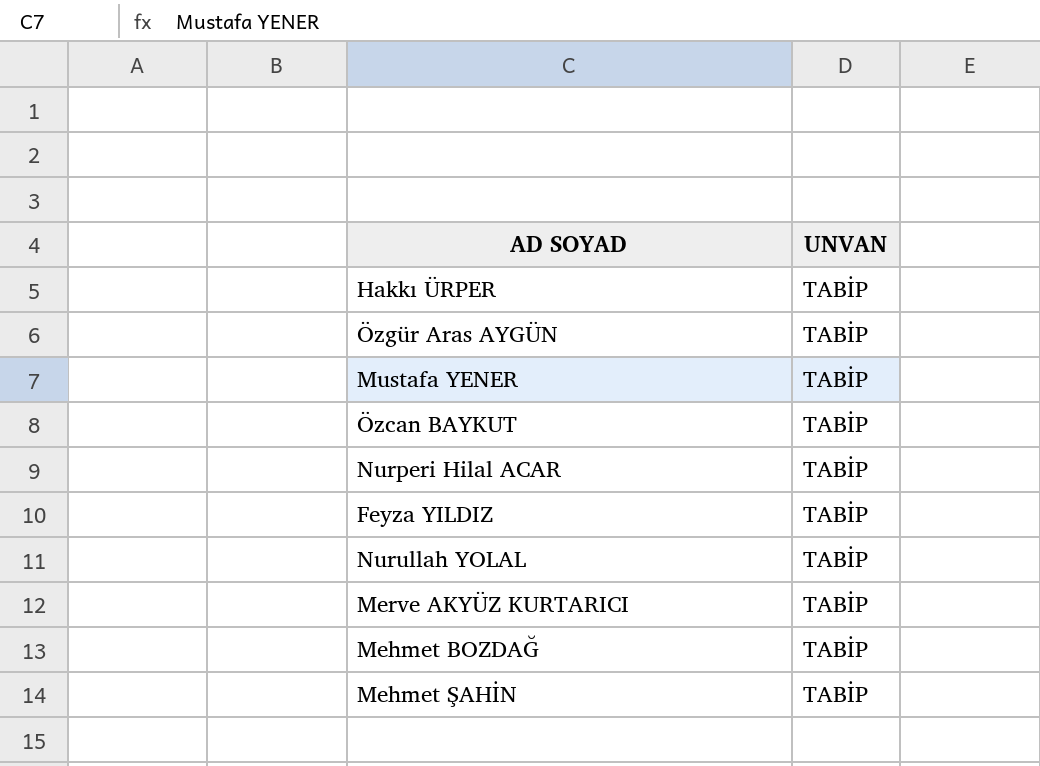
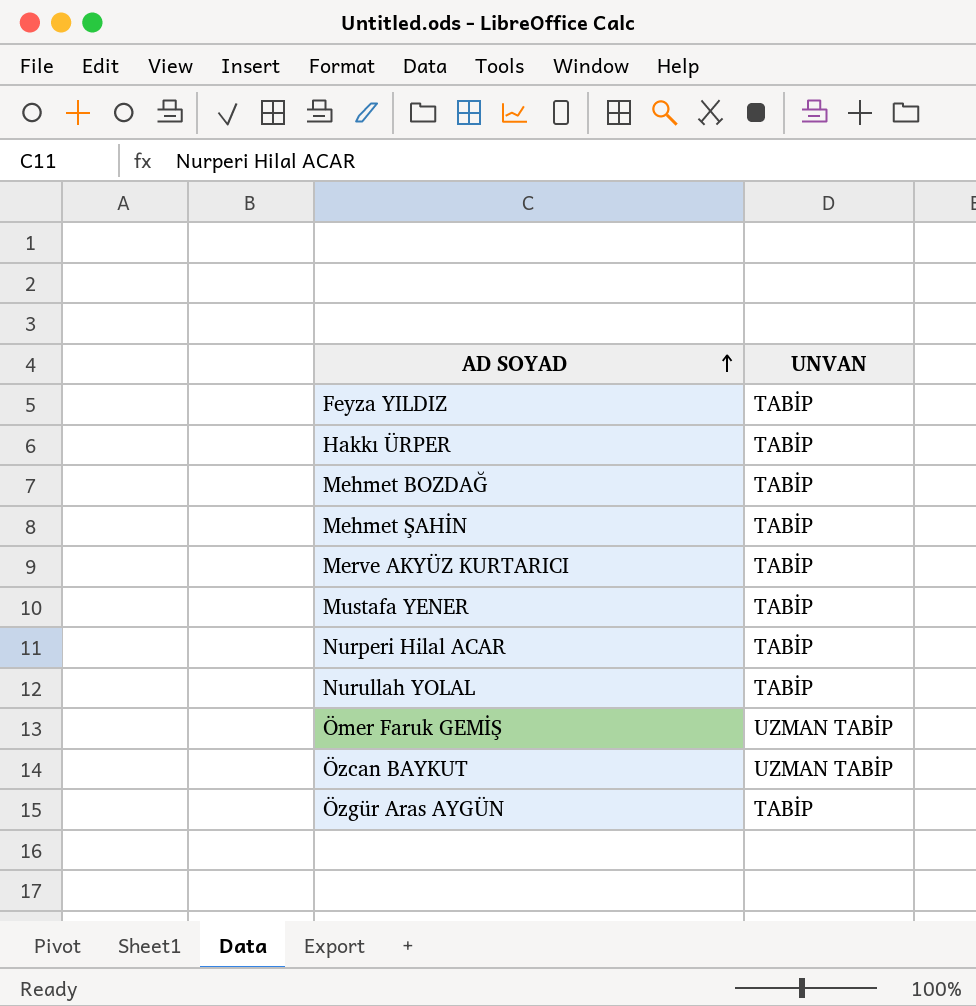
row order: none -> AD SOYAD ascending
row Ömer Faruk GEMİŞ: none -> UZMAN TABİP
Özcan BAYKUT | UNVAN: TABİP -> UZMAN TABİP

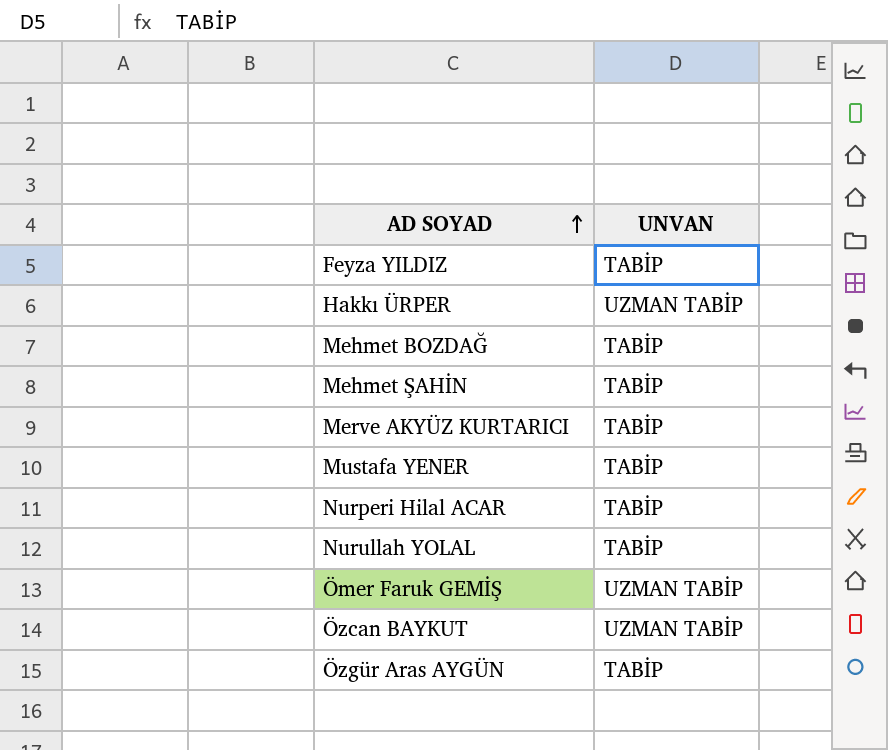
Hakkı ÜRPER | UNVAN: TABİP -> UZMAN TABİP

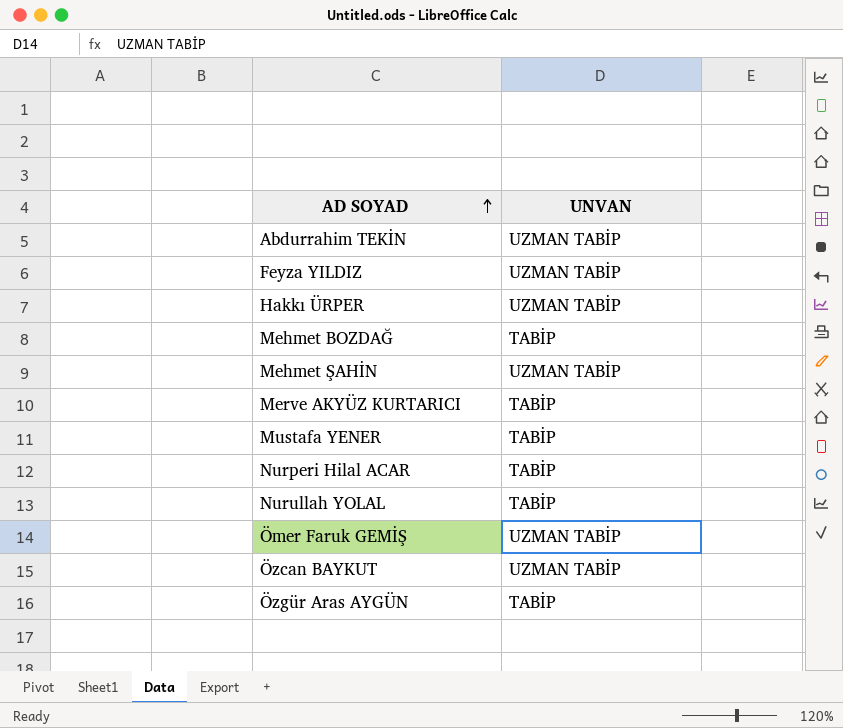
row Abdurrahim TEKİN: none -> UZMAN TABİP
Feyza YILDIZ | UNVAN: TABİP -> UZMAN TABİP
Mehmet ŞAHİN | UNVAN: TABİP -> UZMAN TABİP

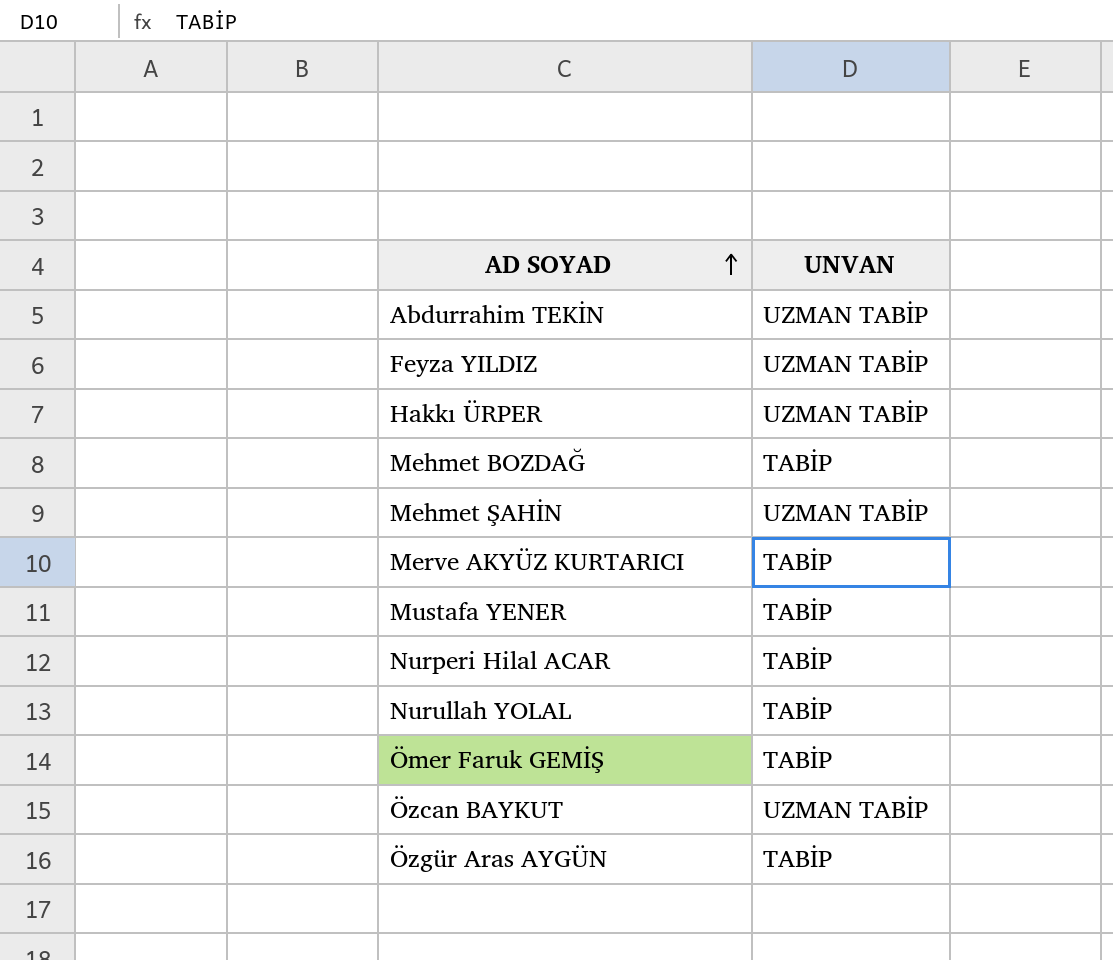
Ömer Faruk GEMİŞ | UNVAN: UZMAN TABİP -> TABİP

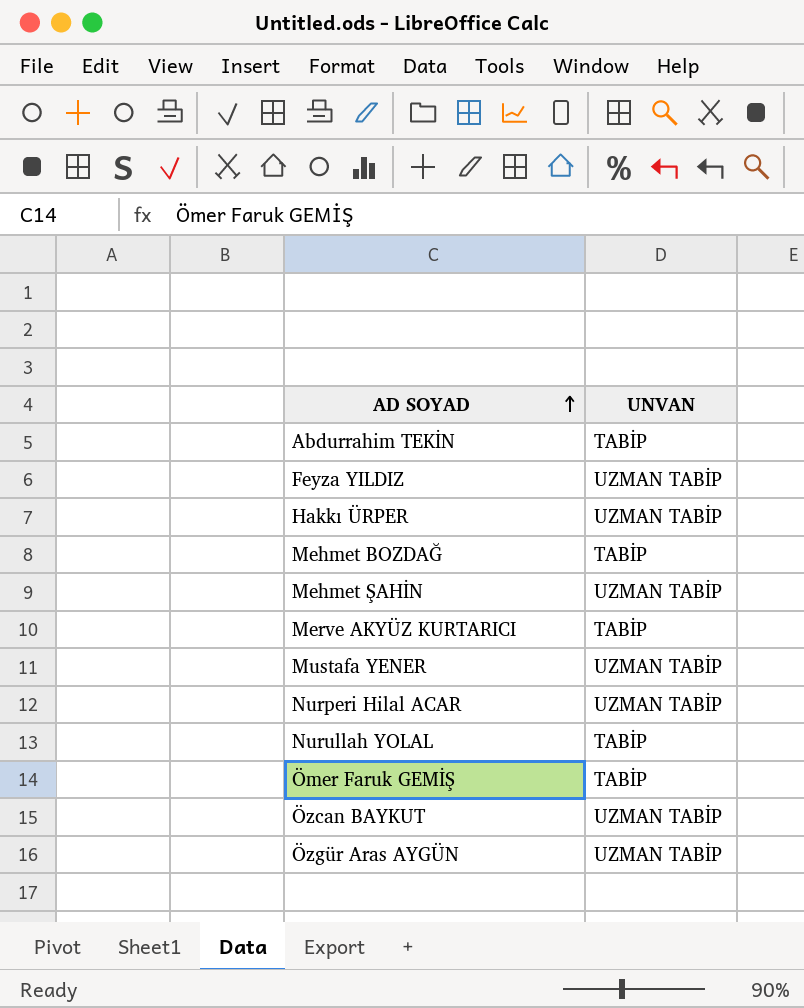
Abdurrahim TEKİN | UNVAN: UZMAN TABİP -> TABİP
Mustafa YENER | UNVAN: TABİP -> UZMAN TABİP
Nurperi Hilal ACAR | UNVAN: TABİP -> UZMAN TABİP
Özgür Aras AYGÜN | UNVAN: TABİP -> UZMAN TABİP

